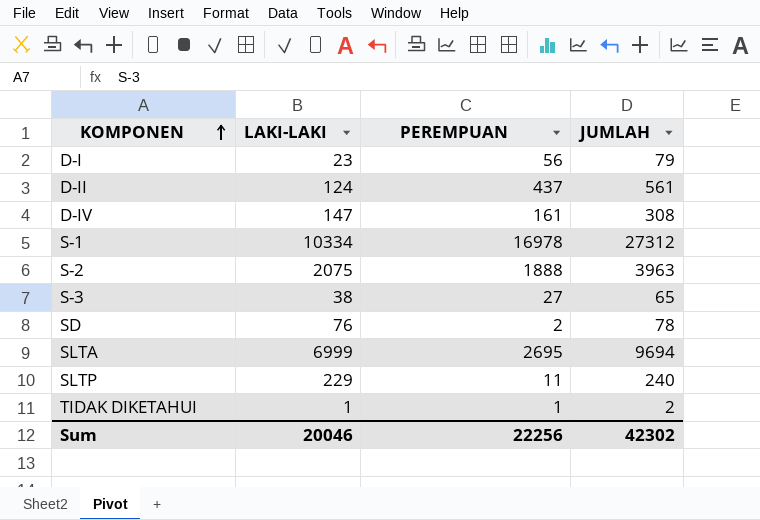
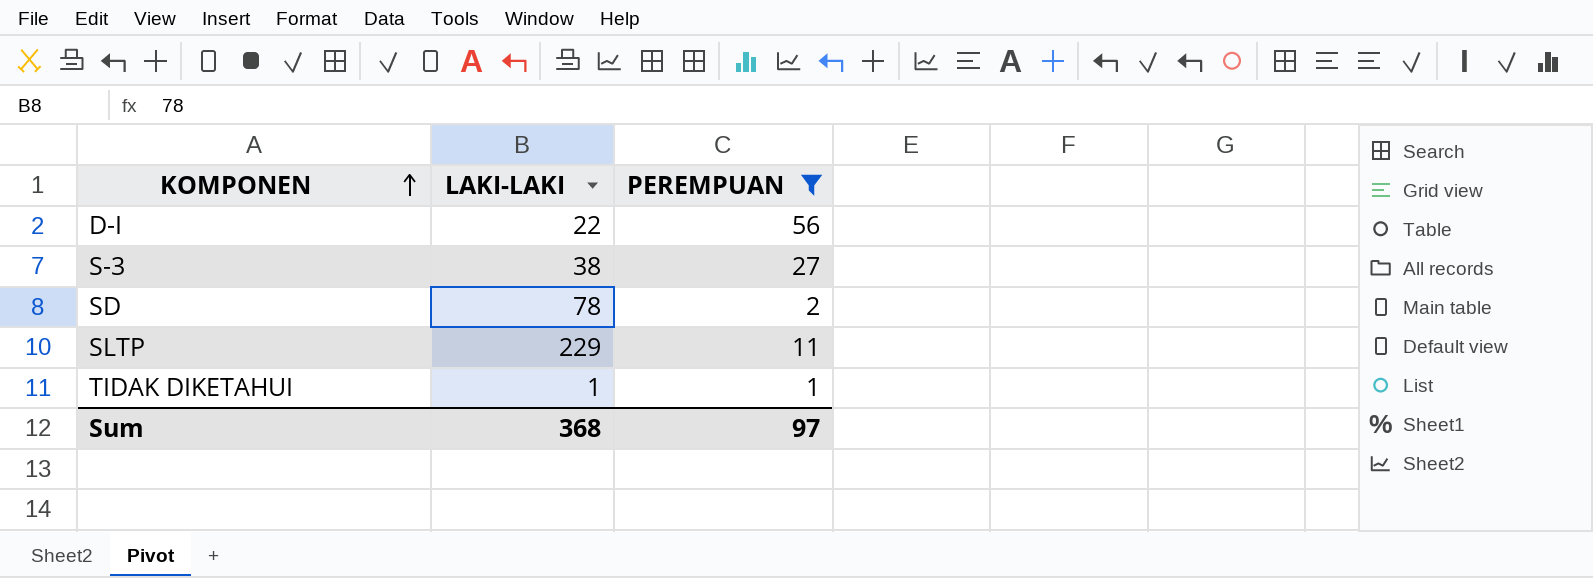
filter: none -> PEREMPUAN <= 56
column JUMLAH | formula: [LAKI-LAKI] + [PEREMPUAN] -> none
D-I | LAKI-LAKI: 23 -> 22
SD | LAKI-LAKI: 76 -> 78
Sum | LAKI-LAKI: 20046 -> 368
Sum | PEREMPUAN: 22256 -> 97

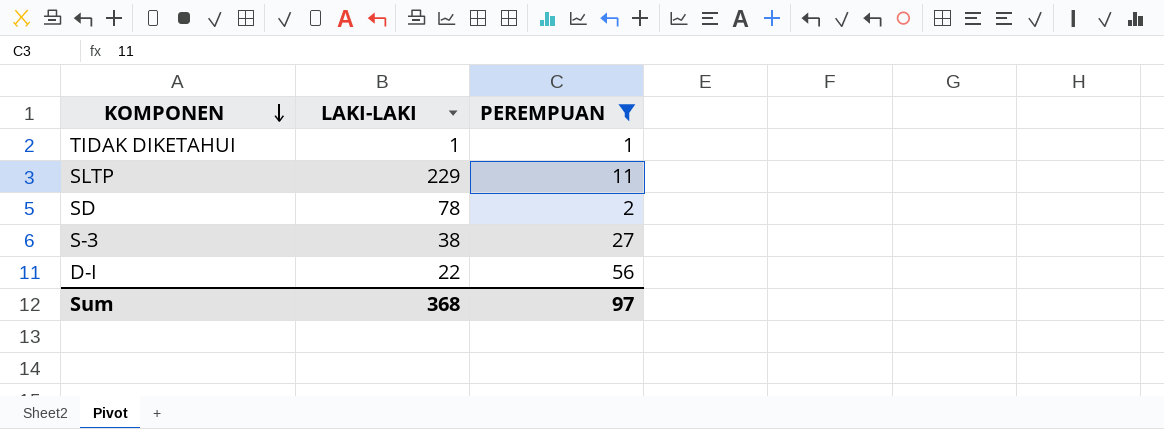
row order: KOMPONEN ascending -> KOMPONEN descending

